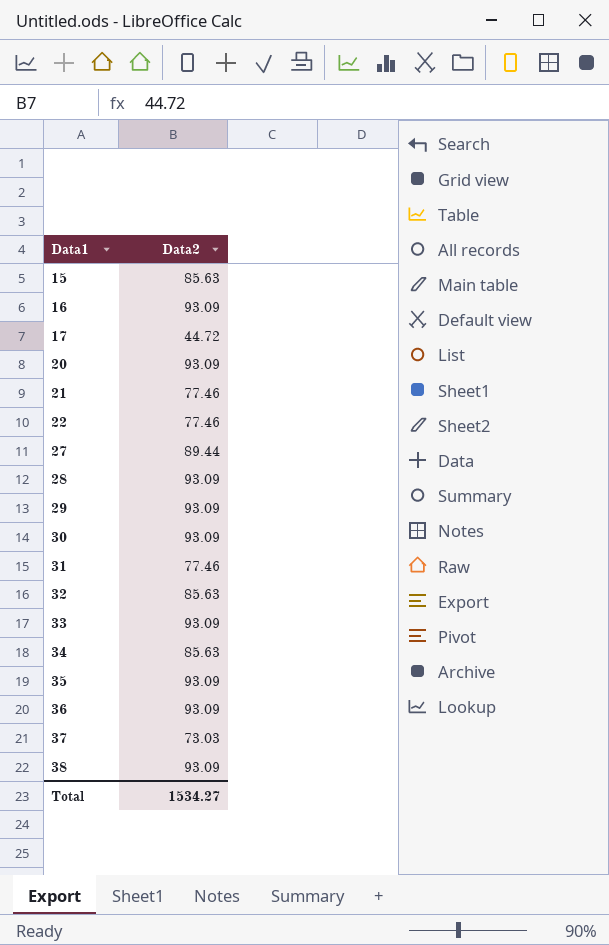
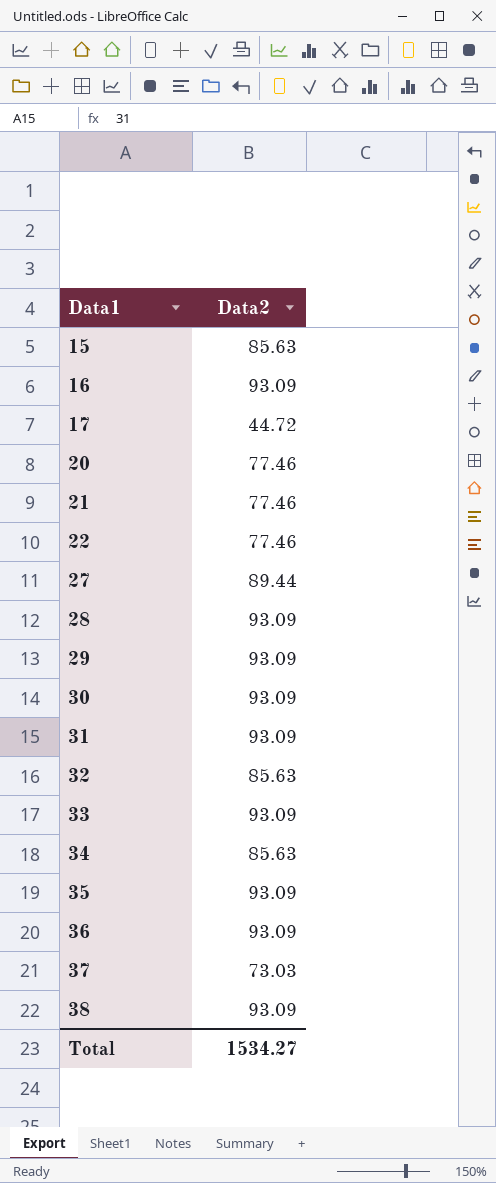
20 | Data2: 93.09 -> 77.46
31 | Data2: 77.46 -> 93.09

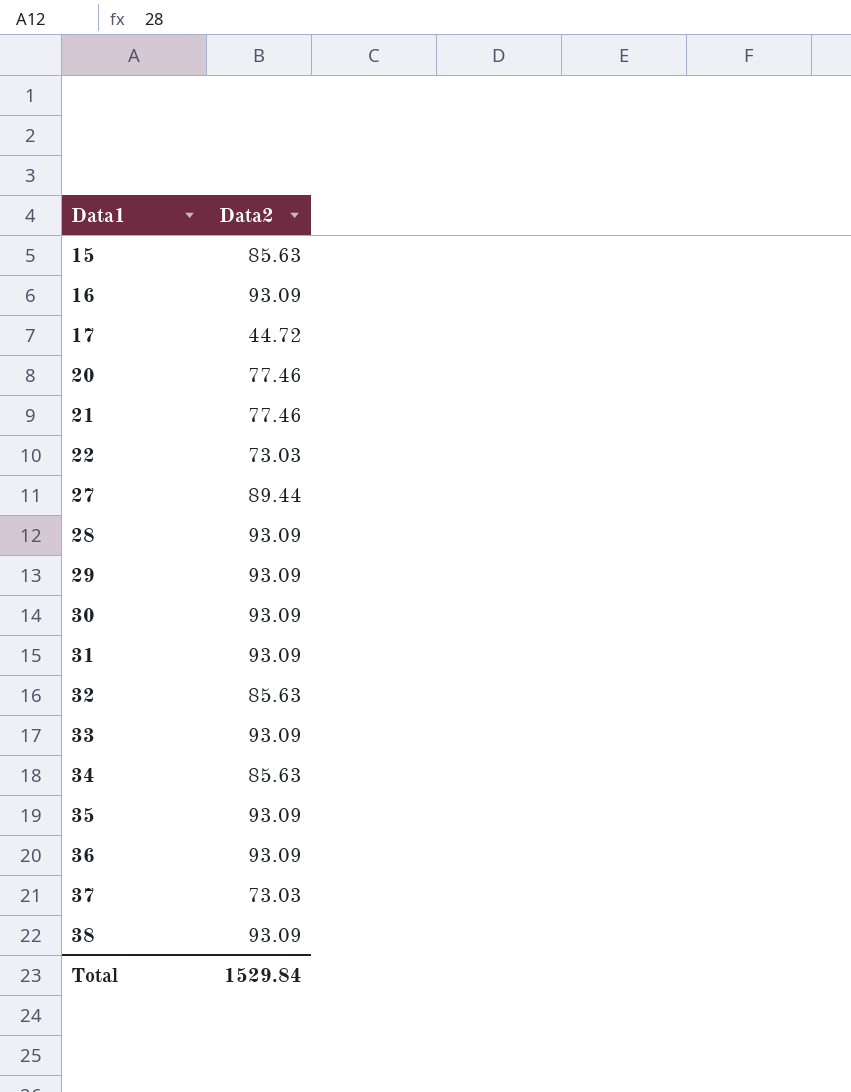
22 | Data2: 77.46 -> 73.03
Total | Data2: 1534.27 -> 1529.84

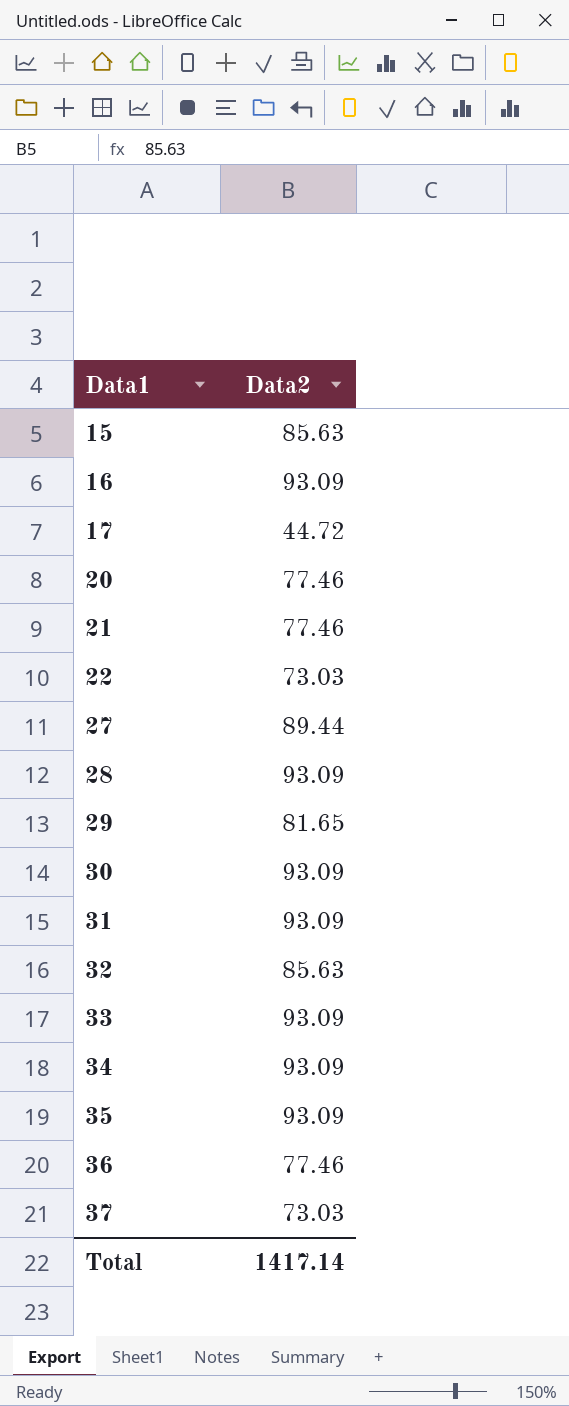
row 38: 93.09 -> none
29 | Data2: 93.09 -> 81.65
34 | Data2: 85.63 -> 93.09
36 | Data2: 93.09 -> 77.46
Total | Data2: 1529.84 -> 1417.14

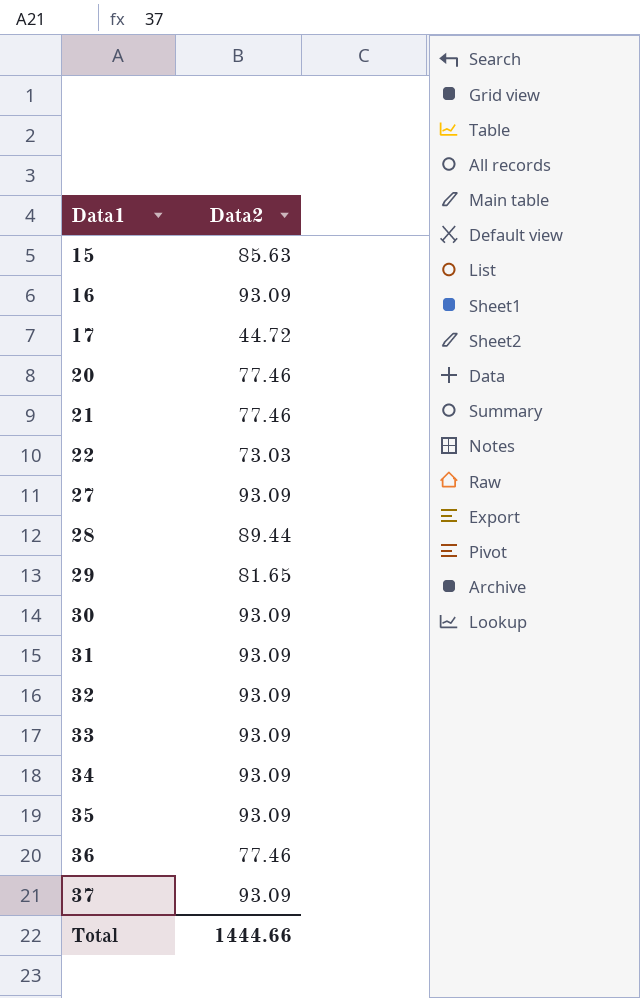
27 | Data2: 89.44 -> 93.09
28 | Data2: 93.09 -> 89.44
32 | Data2: 85.63 -> 93.09
37 | Data2: 73.03 -> 93.09
Total | Data2: 1417.14 -> 1444.66

